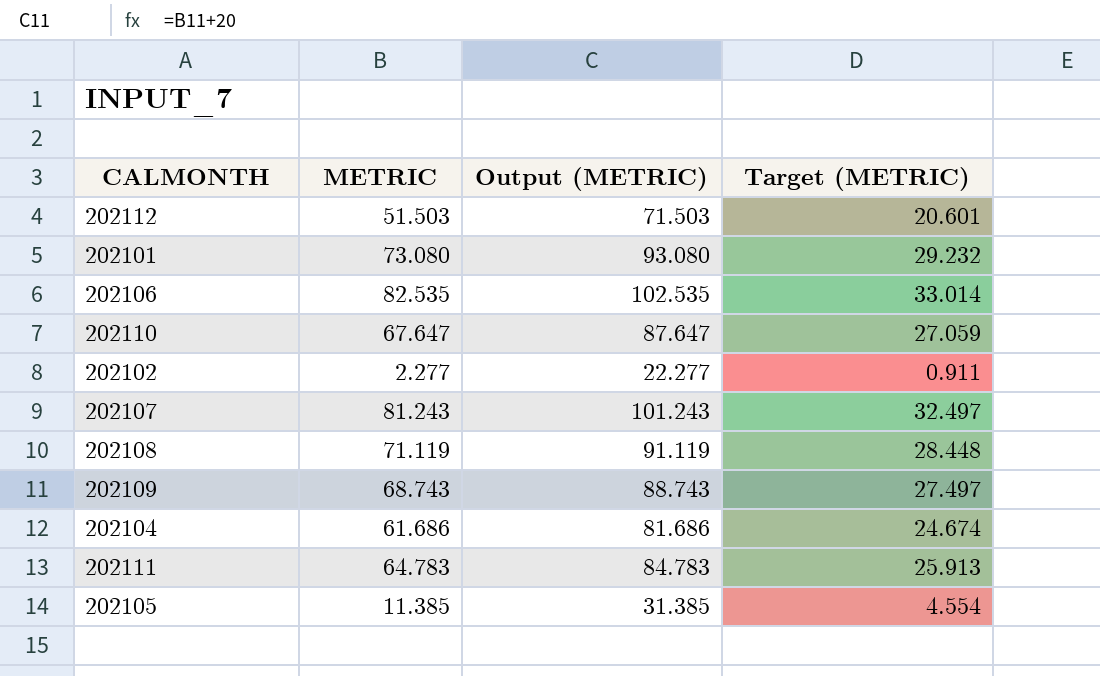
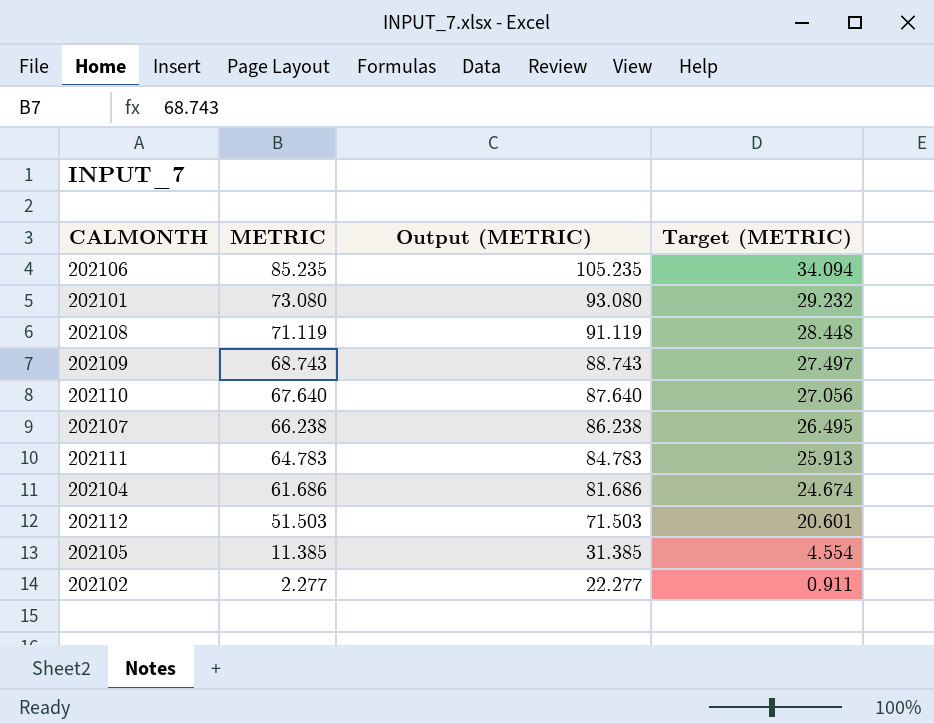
row order: none -> METRIC descending
202106 | METRIC: 82.535 -> 85.235
202106 | Output (METRIC): 102.535 -> 105.235
202106 | Target (METRIC): 33.014 -> 34.094
202110 | METRIC: 67.647 -> 67.640
202110 | Output (METRIC): 87.647 -> 87.640
202110 | Target (METRIC): 27.059 -> 27.056
202107 | METRIC: 81.243 -> 66.238
202107 | Output (METRIC): 101.243 -> 86.238
202107 | Target (METRIC): 32.497 -> 26.495

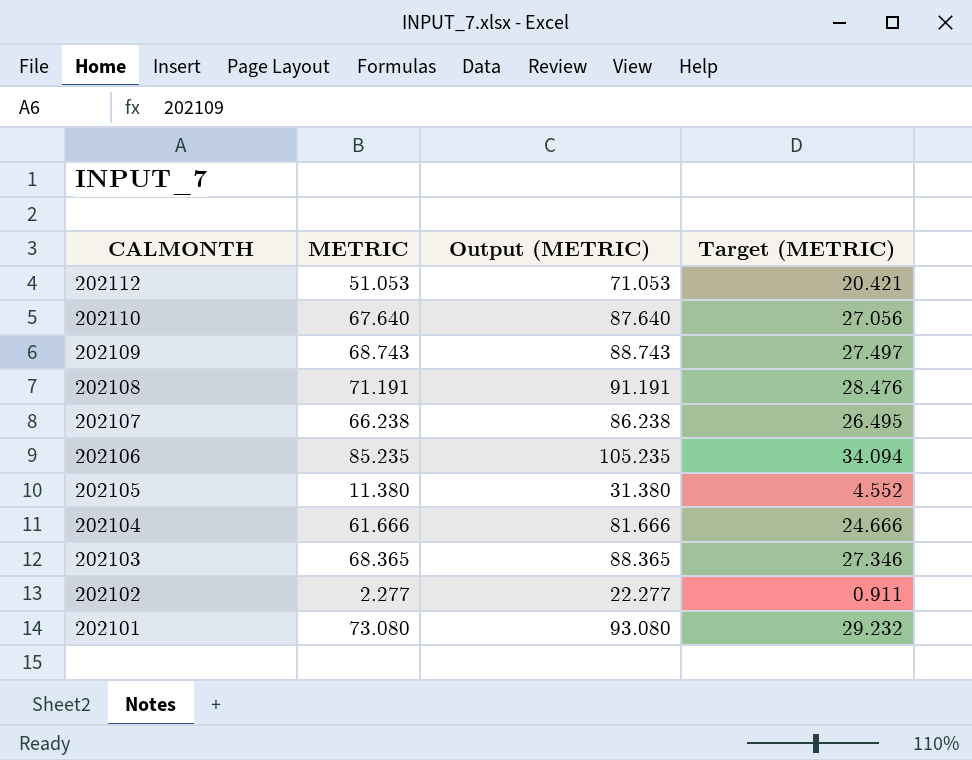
row order: METRIC descending -> CALMONTH descending
row 202111: 64.783 | 84.783 | 25.913 -> none
202112 | METRIC: 51.503 -> 51.053
202112 | Output (METRIC): 71.503 -> 71.053
202112 | Target (METRIC): 20.601 -> 20.421
202108 | METRIC: 71.119 -> 71.191
202108 | Output (METRIC): 91.119 -> 91.191
202108 | Target (METRIC): 28.448 -> 28.476
202105 | METRIC: 11.385 -> 11.380
202105 | Output (METRIC): 31.385 -> 31.380
202105 | Target (METRIC): 4.554 -> 4.552
202104 | METRIC: 61.686 -> 61.666
202104 | Output (METRIC): 81.686 -> 81.666
202104 | Target (METRIC): 24.674 -> 24.666
row 202103: none -> 68.365 | 88.365 | 27.346

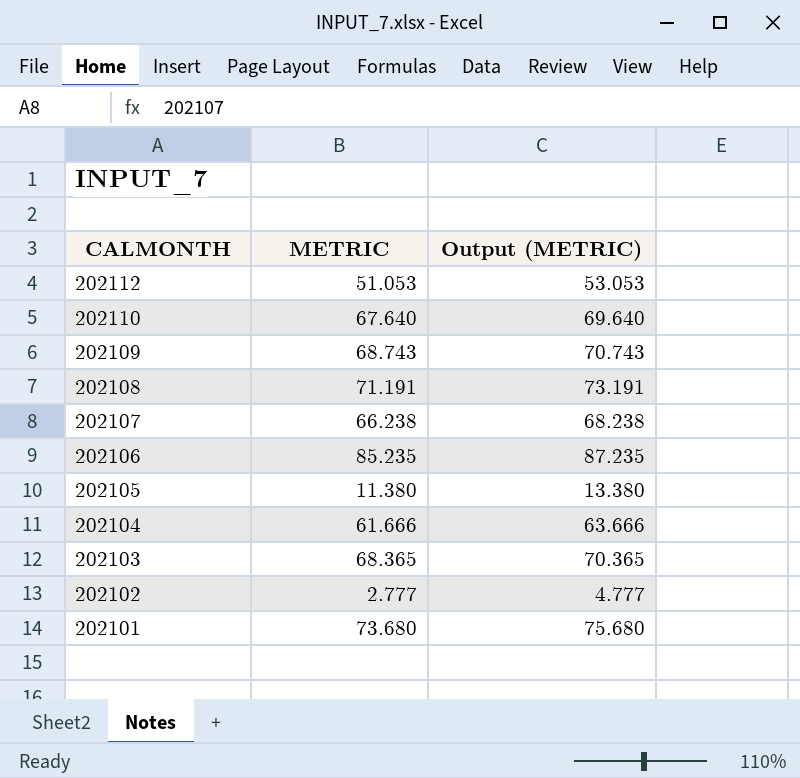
column Target (METRIC) | formula: [METRIC] * 0.4 -> none
column Output (METRIC) | formula: [METRIC] + 20 -> [METRIC] + 2
202102 | METRIC: 2.277 -> 2.777
202101 | METRIC: 73.080 -> 73.680

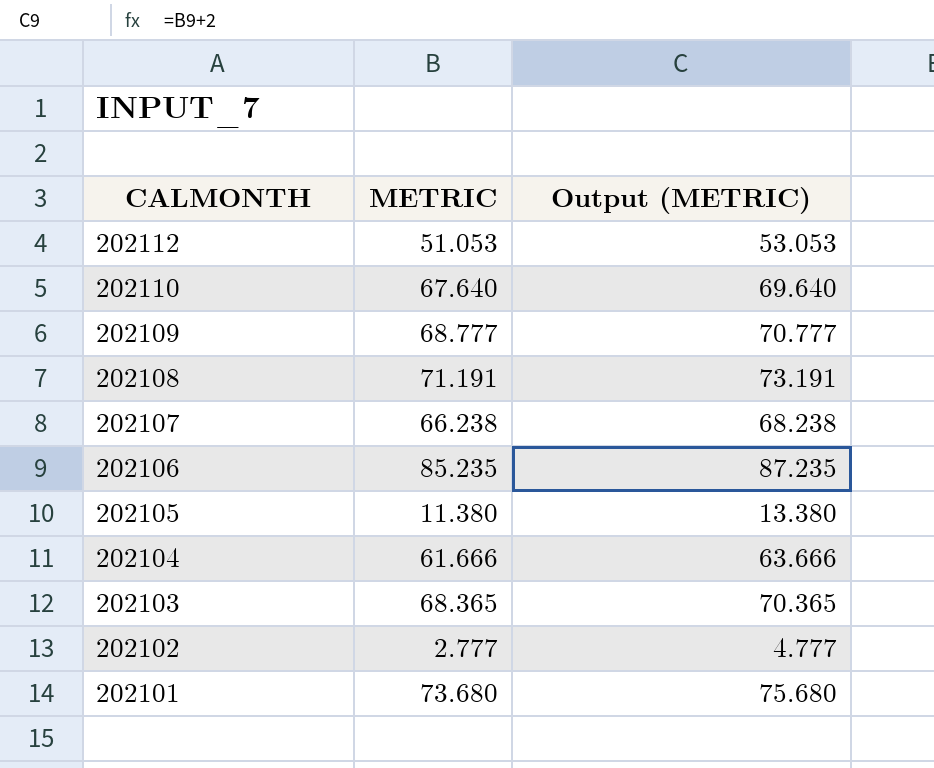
202109 | METRIC: 68.743 -> 68.777
202109 | Output (METRIC): 70.743 -> 70.777

